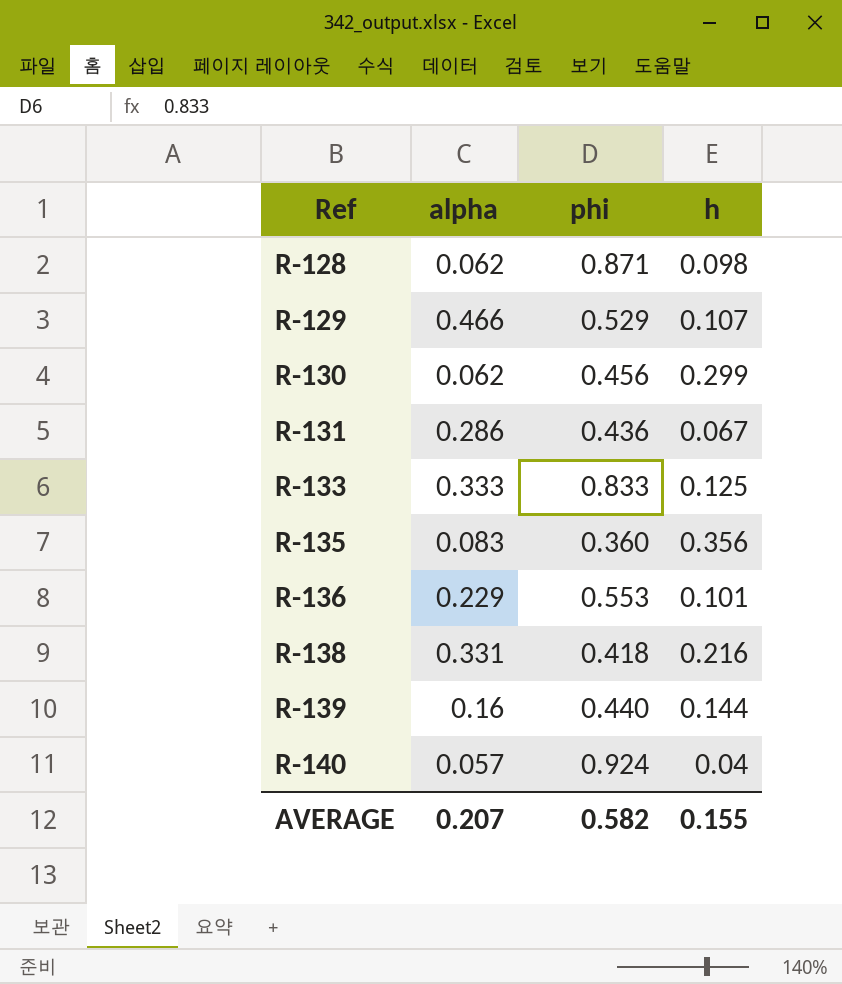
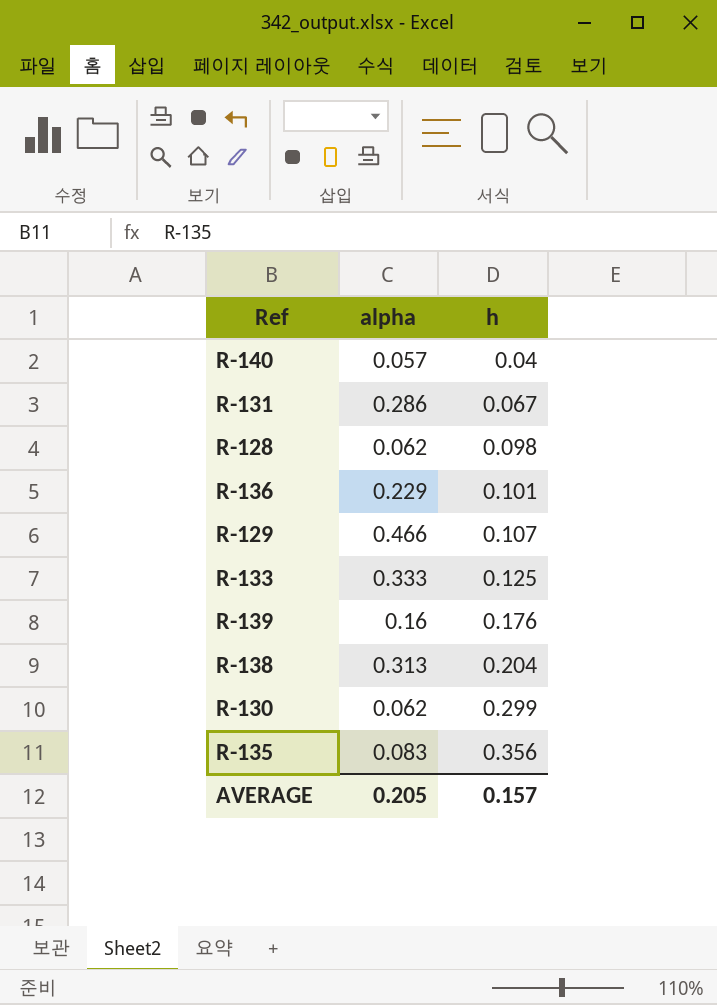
row order: Ref ascending -> h ascending
column phi | position: 3 -> none
R-139 | h: 0.144 -> 0.176
R-138 | alpha: 0.331 -> 0.313
R-138 | h: 0.216 -> 0.204
AVERAGE | alpha: 0.207 -> 0.205
AVERAGE | h: 0.155 -> 0.157

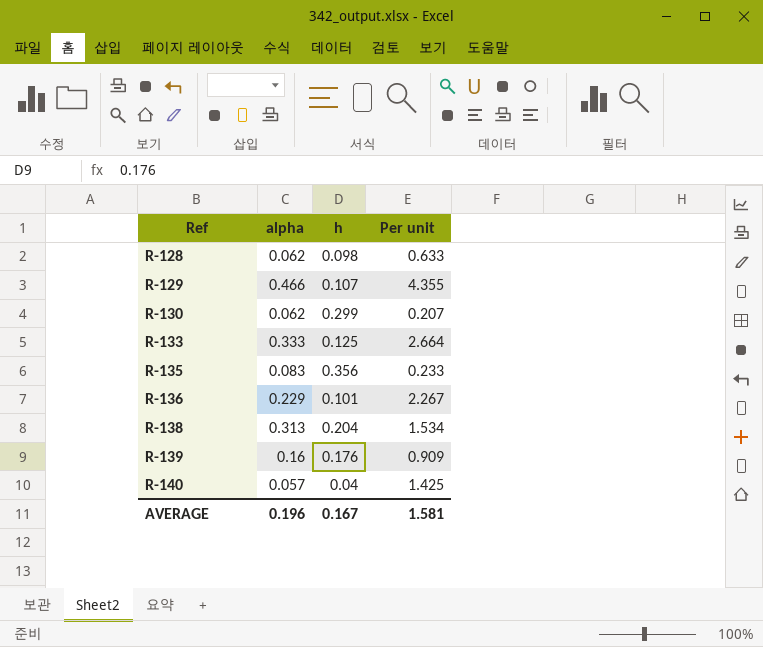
row order: h ascending -> Ref ascending
column Per unit | formula: none -> [alpha] / [h]
row R-131: 0.286 | 0.067 -> none
AVERAGE | alpha: 0.205 -> 0.196
AVERAGE | h: 0.157 -> 0.167

